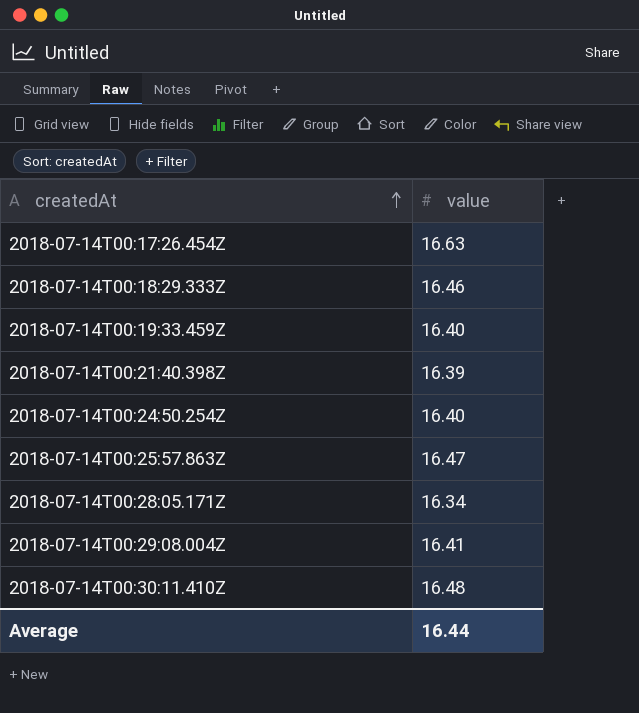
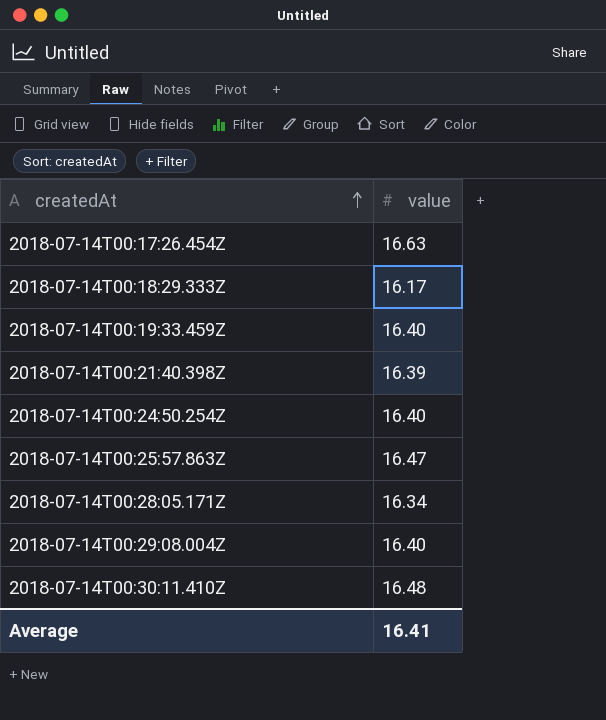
2018-07-14T00:18:29.333Z | value: 16.46 -> 16.17
2018-07-14T00:29:08.004Z | value: 16.41 -> 16.40
Average | value: 16.44 -> 16.41

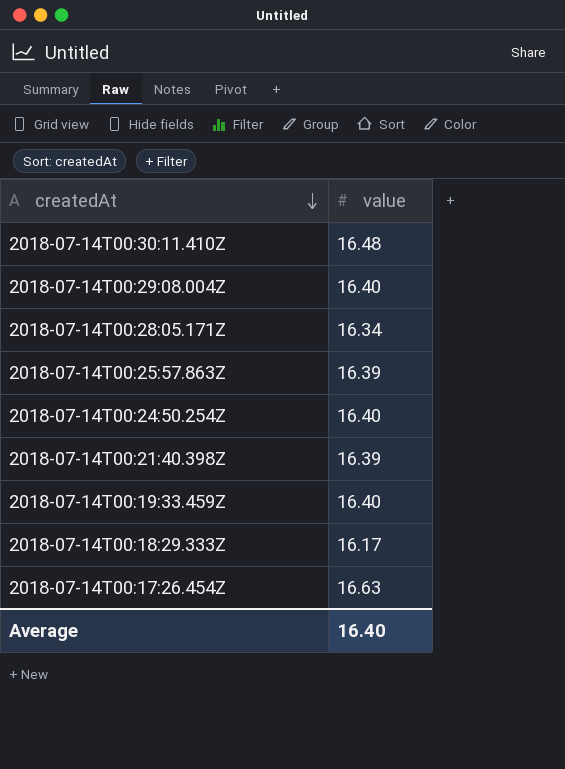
row order: createdAt ascending -> createdAt descending
2018-07-14T00:25:57.863Z | value: 16.47 -> 16.39
Average | value: 16.41 -> 16.40

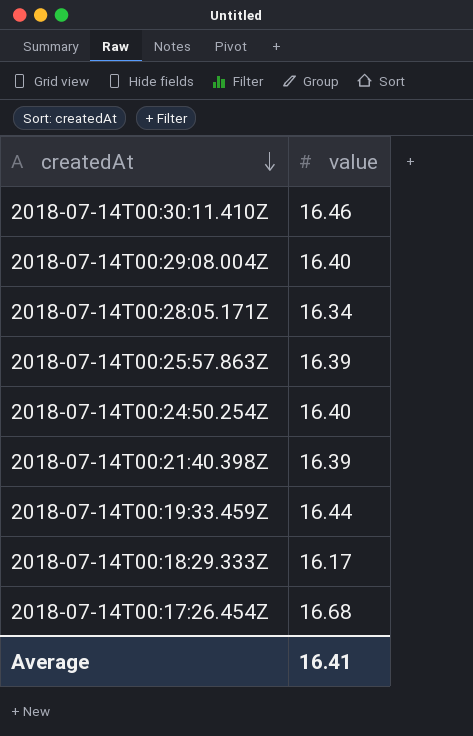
2018-07-14T00:30:11.410Z | value: 16.48 -> 16.46
2018-07-14T00:19:33.459Z | value: 16.40 -> 16.44
2018-07-14T00:17:26.454Z | value: 16.63 -> 16.68
Average | value: 16.40 -> 16.41

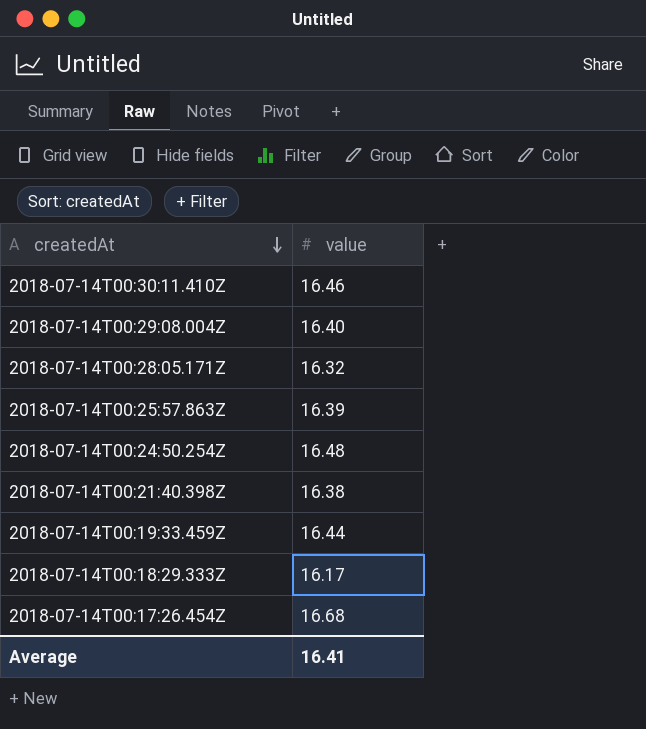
2018-07-14T00:28:05.171Z | value: 16.34 -> 16.32
2018-07-14T00:24:50.254Z | value: 16.40 -> 16.48
2018-07-14T00:21:40.398Z | value: 16.39 -> 16.38

